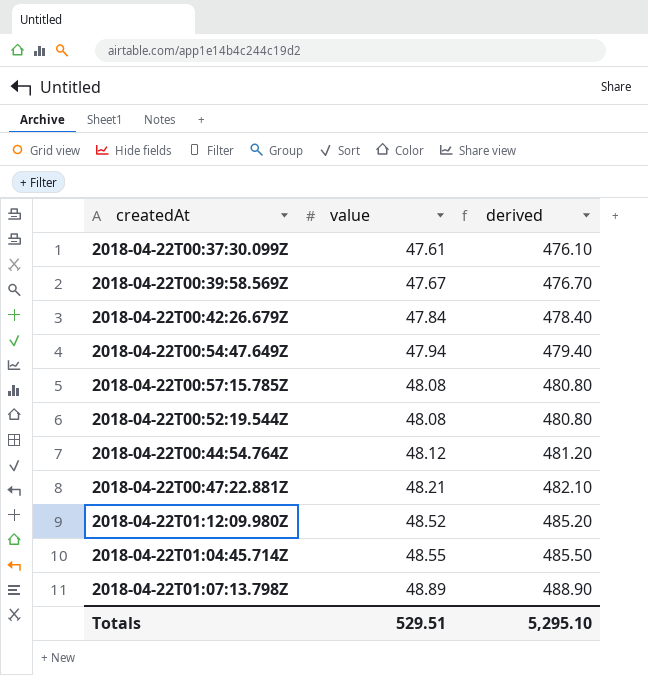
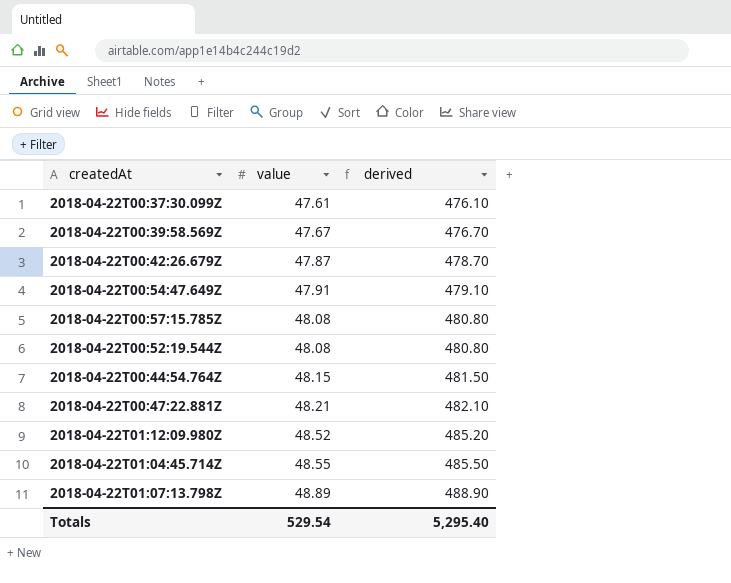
2018-04-22T00:42:26.679Z | value: 47.84 -> 47.87
2018-04-22T00:42:26.679Z | derived: 478.40 -> 478.70
2018-04-22T00:54:47.649Z | value: 47.94 -> 47.91
2018-04-22T00:54:47.649Z | derived: 479.40 -> 479.10
2018-04-22T00:44:54.764Z | value: 48.12 -> 48.15
2018-04-22T00:44:54.764Z | derived: 481.20 -> 481.50
Totals | value: 529.51 -> 529.54
Totals | derived: 5,295.10 -> 5,295.40

